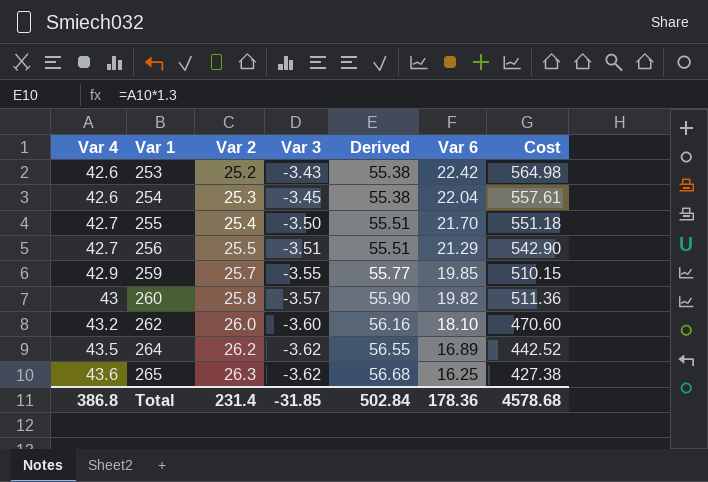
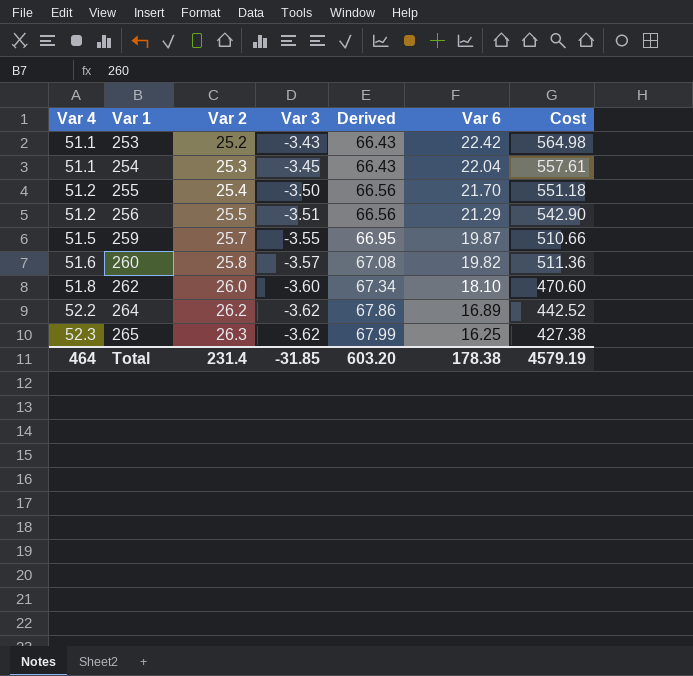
253 | Var 4: 42.6 -> 51.1
253 | Derived: 55.38 -> 66.43
254 | Var 4: 42.6 -> 51.1
254 | Derived: 55.38 -> 66.43
255 | Var 4: 42.7 -> 51.2
255 | Derived: 55.51 -> 66.56
256 | Var 4: 42.7 -> 51.2
256 | Derived: 55.51 -> 66.56
259 | Var 4: 42.9 -> 51.5
259 | Derived: 55.77 -> 66.95
259 | Var 6: 19.85 -> 19.87
259 | Cost: 510.15 -> 510.66
260 | Var 4: 43 -> 51.6
260 | Derived: 55.90 -> 67.08
262 | Var 4: 43.2 -> 51.8
262 | Derived: 56.16 -> 67.34
264 | Var 4: 43.5 -> 52.2
264 | Derived: 56.55 -> 67.86
265 | Var 4: 43.6 -> 52.3
265 | Derived: 56.68 -> 67.99
Total | Var 4: 386.8 -> 464
Total | Derived: 502.84 -> 603.20
Total | Var 6: 178.36 -> 178.38
Total | Cost: 4578.68 -> 4579.19

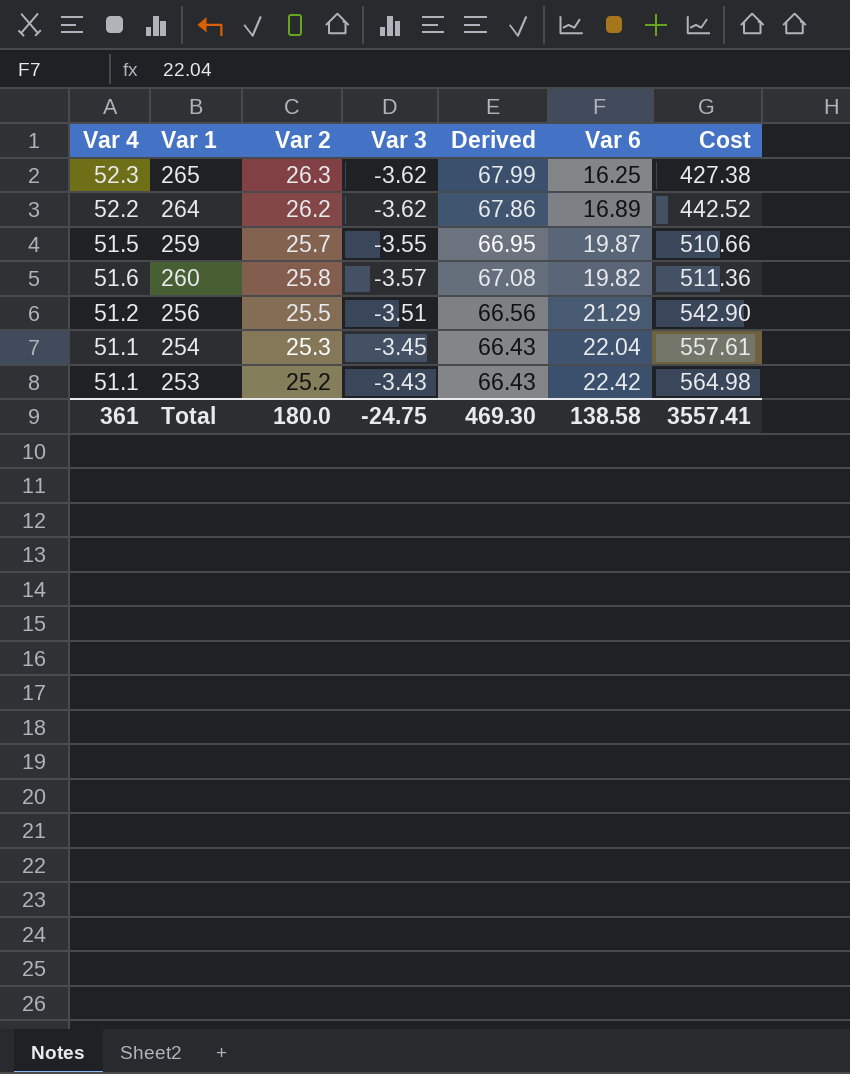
row order: Var 4 ascending -> Cost ascending
row 255: 51.2 | 25.4 | -3.50 | 66.56 | 21.70 | 551.18 -> none
row 262: 51.8 | 26.0 | -3.60 | 67.34 | 18.10 | 470.60 -> none
Total | Var 4: 464 -> 361
Total | Var 2: 231.4 -> 180.0
Total | Var 3: -31.85 -> -24.75
Total | Derived: 603.20 -> 469.30
Total | Var 6: 178.38 -> 138.58
Total | Cost: 4579.19 -> 3557.41

